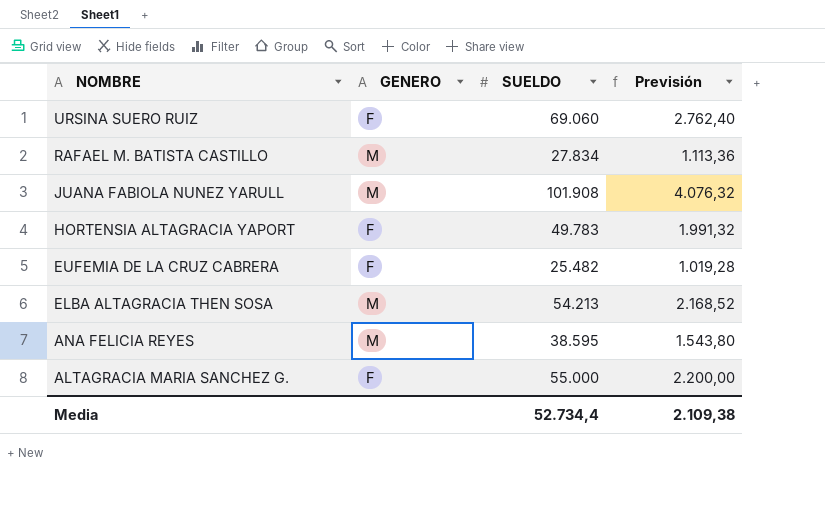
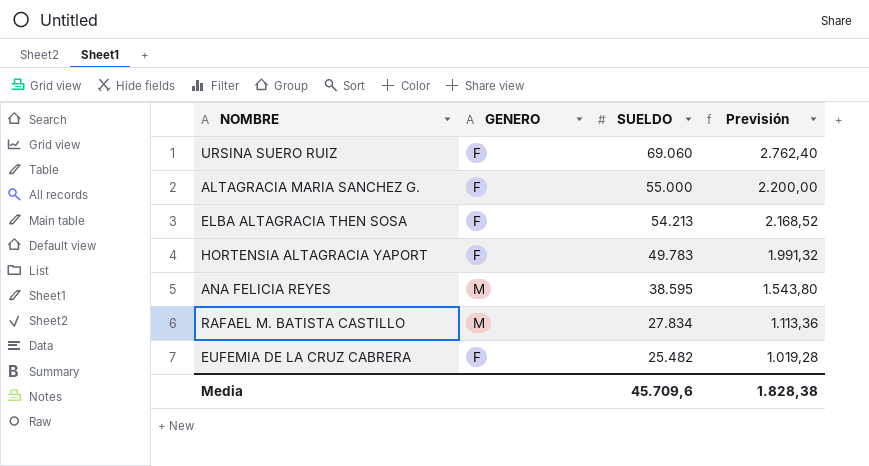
row order: NOMBRE descending -> SUELDO descending
row JUANA FABIOLA NUNEZ YARULL: M | 101.908 | 4.076,32 -> none
ELBA ALTAGRACIA THEN SOSA | GENERO: M -> F
Media | SUELDO: 52.734,4 -> 45.709,6
Media | Previsión: 2.109,38 -> 1.828,38

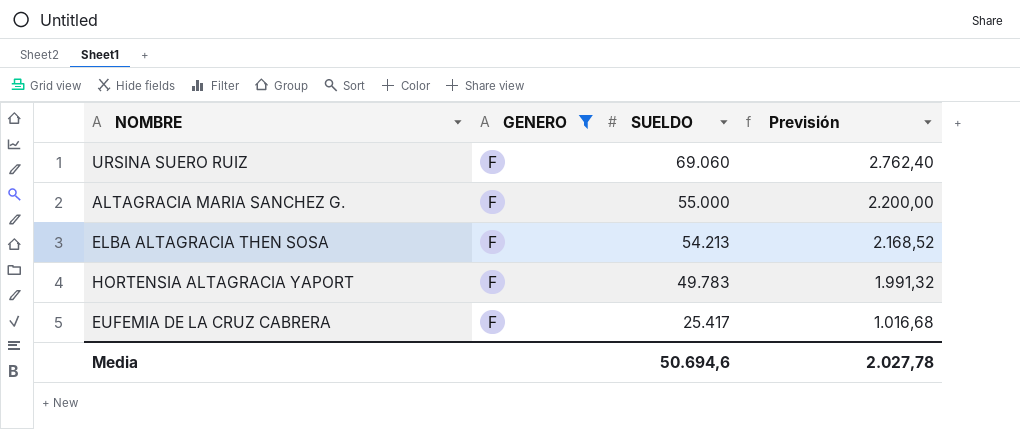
filter: none -> GENERO = F
EUFEMIA DE LA CRUZ CABRERA | SUELDO: 25.482 -> 25.417
EUFEMIA DE LA CRUZ CABRERA | Previsión: 1.019,28 -> 1.016,68
Media | SUELDO: 45.709,6 -> 50.694,6
Media | Previsión: 1.828,38 -> 2.027,78

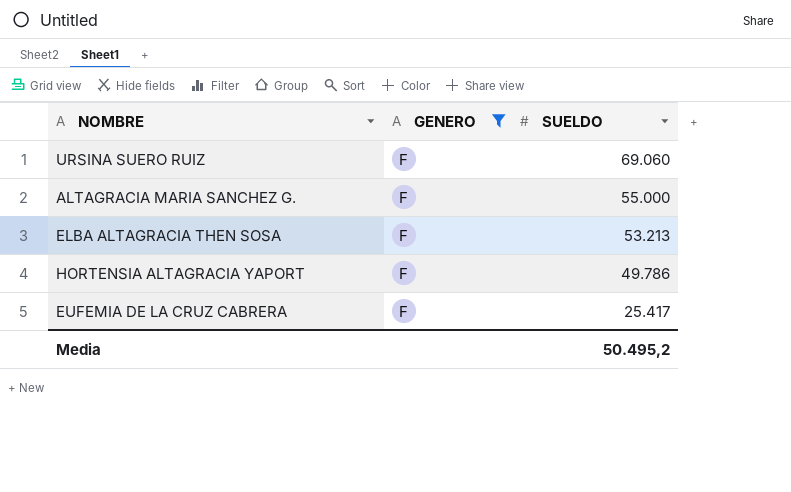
column Previsión | formula: [SUELDO] * 0,04 -> none
ELBA ALTAGRACIA THEN SOSA | SUELDO: 54.213 -> 53.213
HORTENSIA ALTAGRACIA YAPORT | SUELDO: 49.783 -> 49.786
Media | SUELDO: 50.694,6 -> 50.495,2

